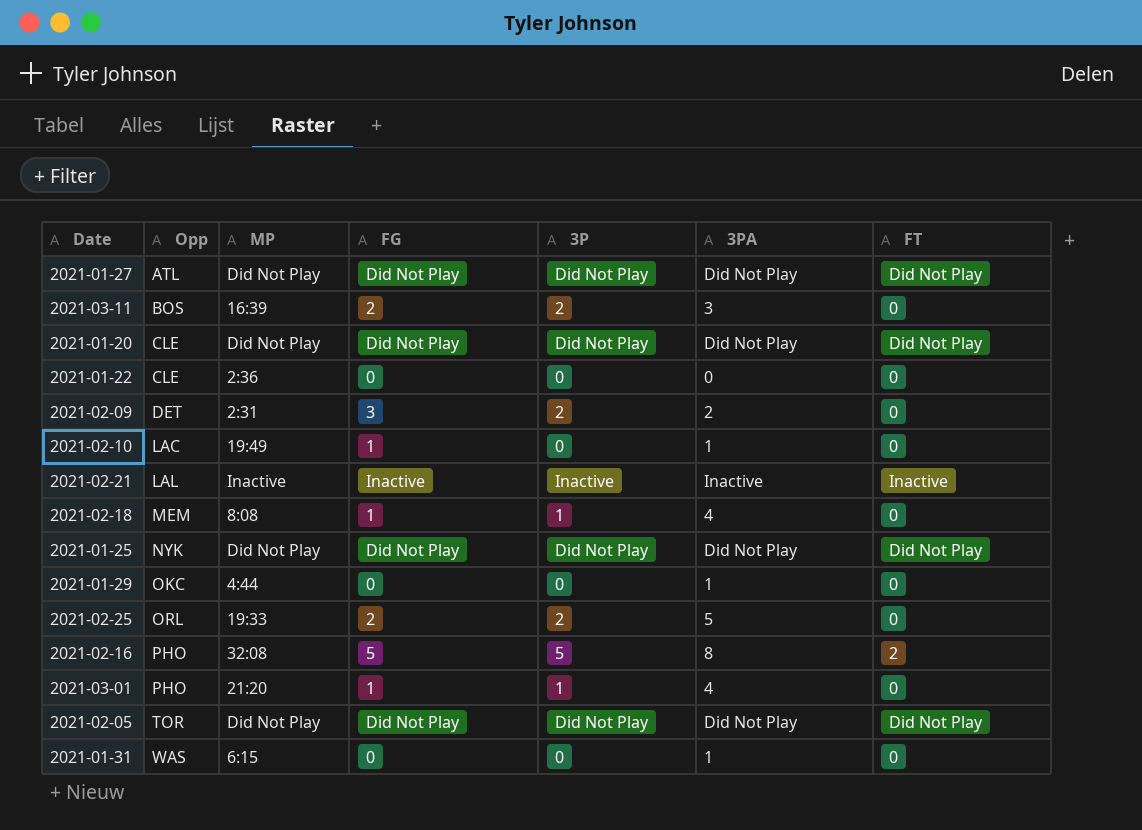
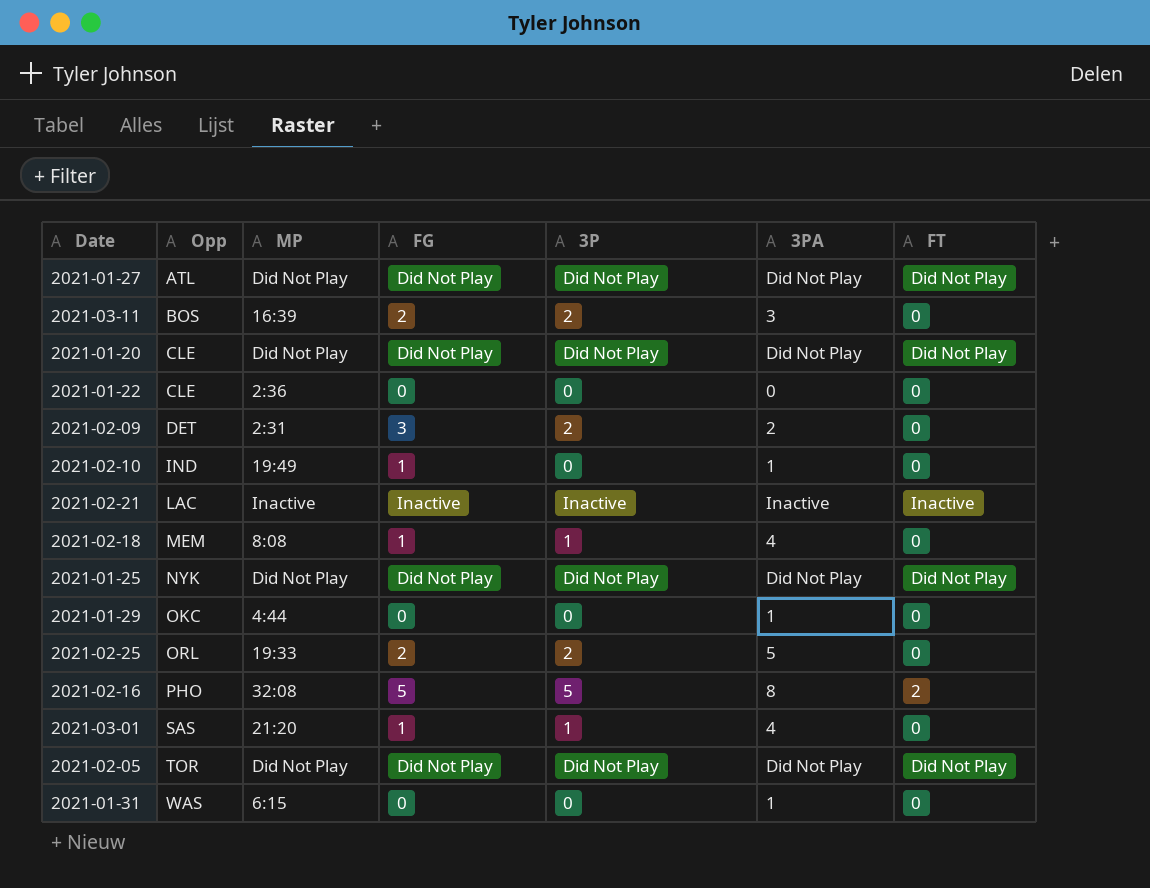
2021-02-10 | Opp: LAC -> IND
2021-02-21 | Opp: LAL -> LAC
2021-03-01 | Opp: PHO -> SAS

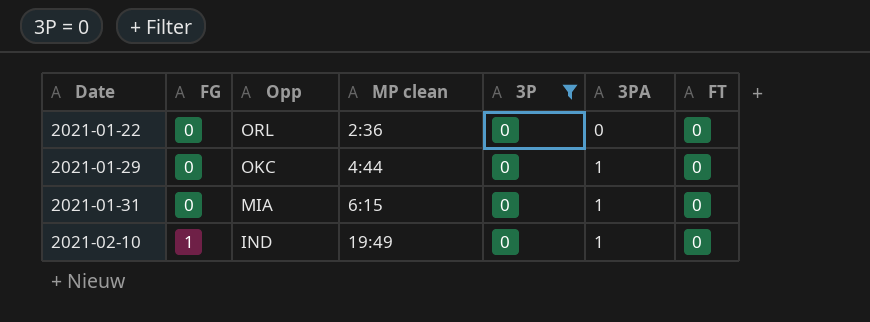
filter: none -> 3P = 0
row order: Opp ascending -> Date ascending
column FG | position: 4 -> 2
column name: MP -> MP clean
2021-01-22 | Opp: CLE -> ORL
2021-01-31 | Opp: WAS -> MIA

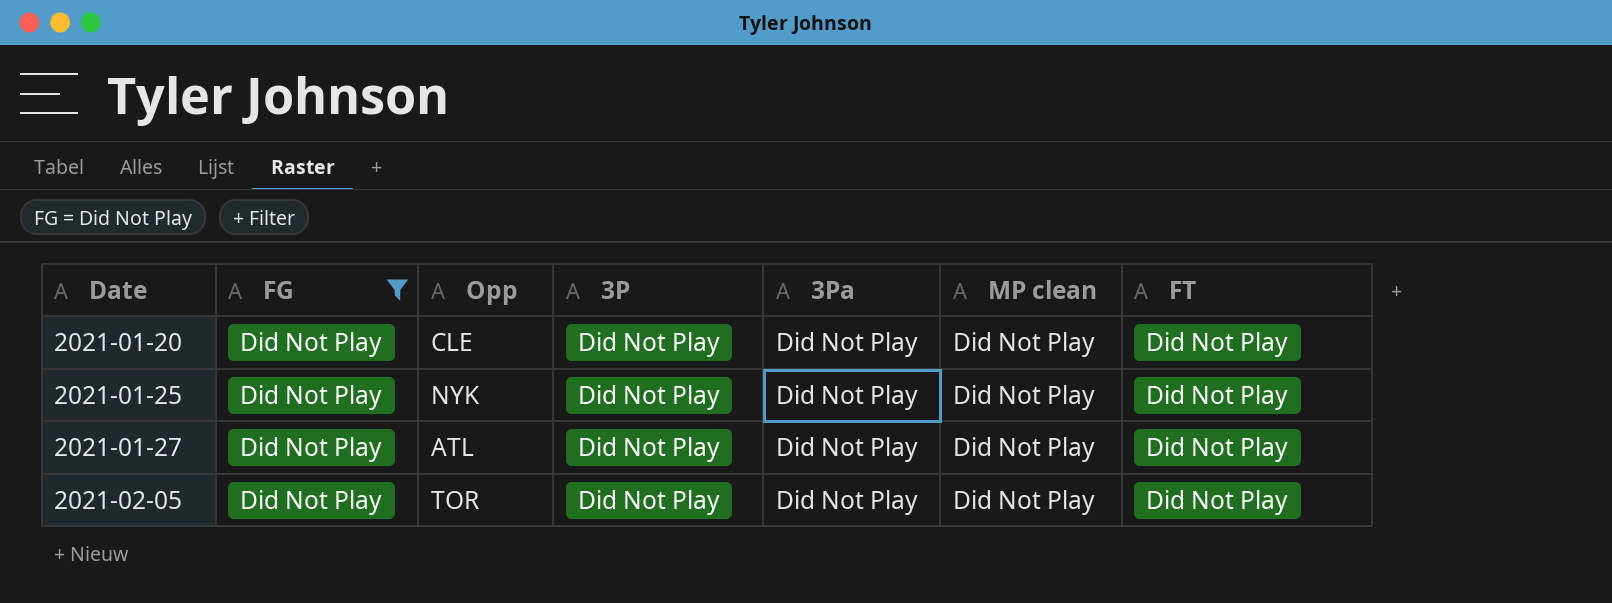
filter: 3P = 0 -> FG = Did Not Play
column name: 3PA -> 3Pa
column MP clean | position: 4 -> 6

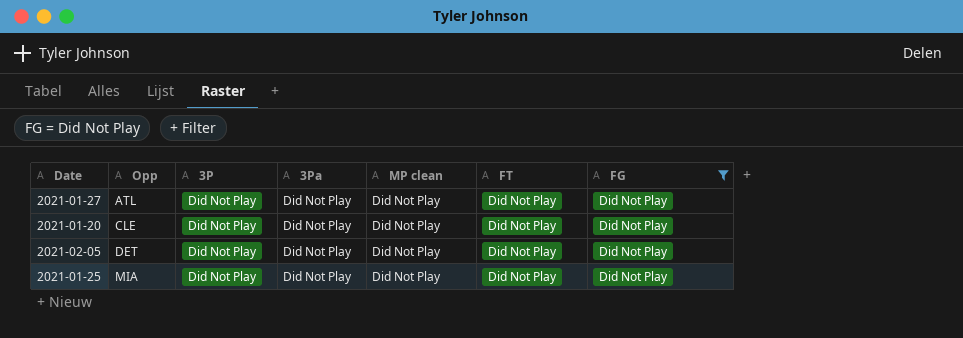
row order: Date ascending -> Opp ascending
column FG | position: 2 -> 7
2021-02-05 | Opp: TOR -> DET
2021-01-25 | Opp: NYK -> MIA

